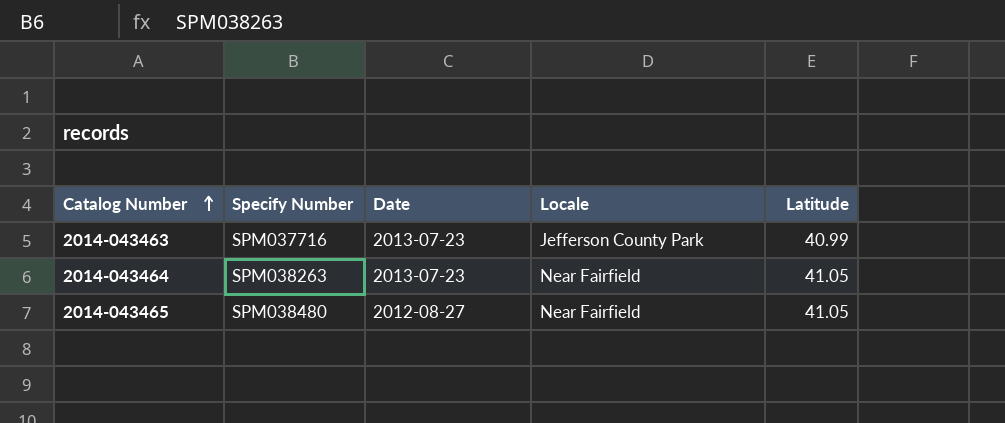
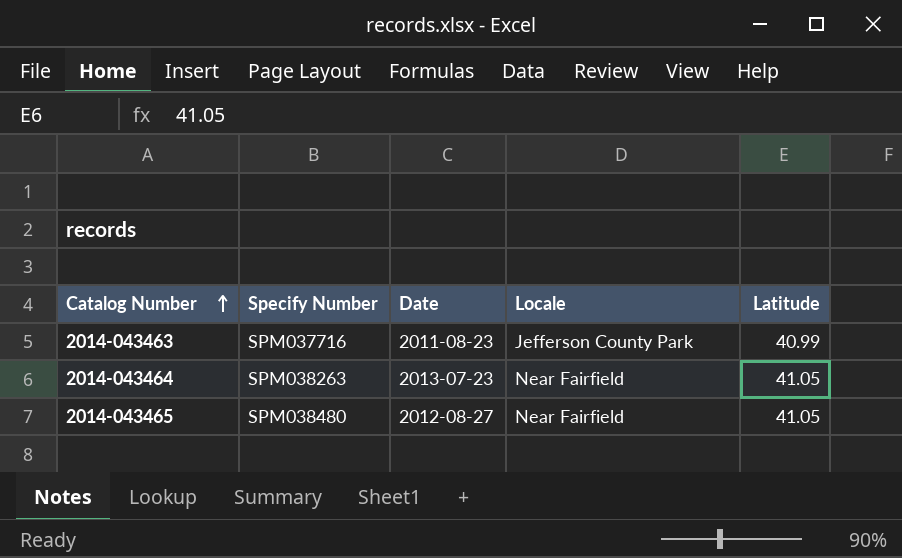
2014-043463 | Date: 2013-07-23 -> 2011-08-23

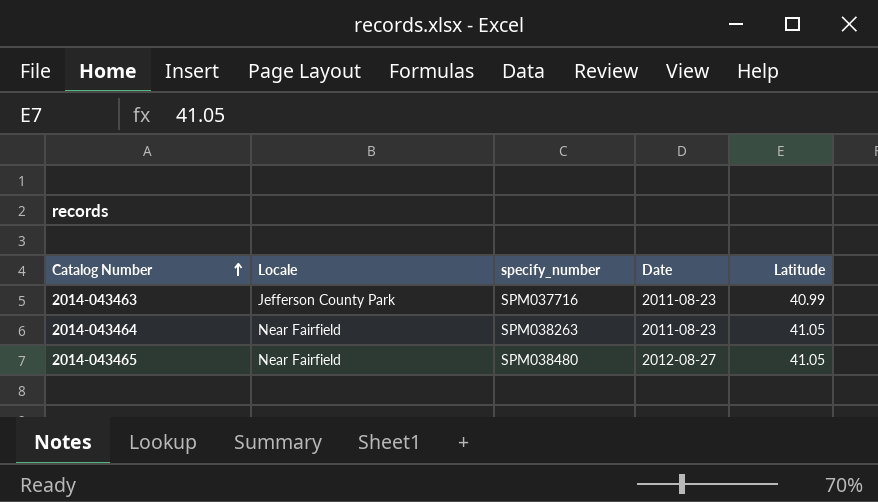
column Locale | position: 4 -> 2
column name: Specify Number -> specify_number
2014-043464 | Date: 2013-07-23 -> 2011-08-23

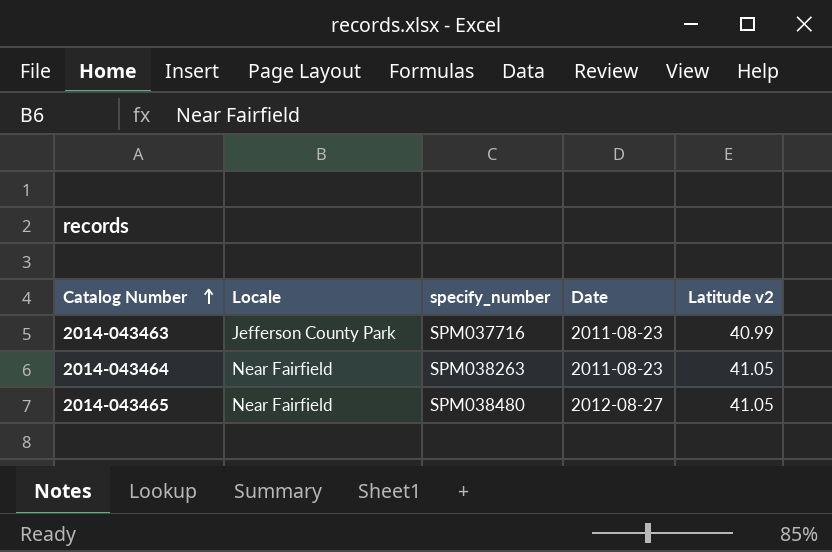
column name: Latitude -> Latitude v2

